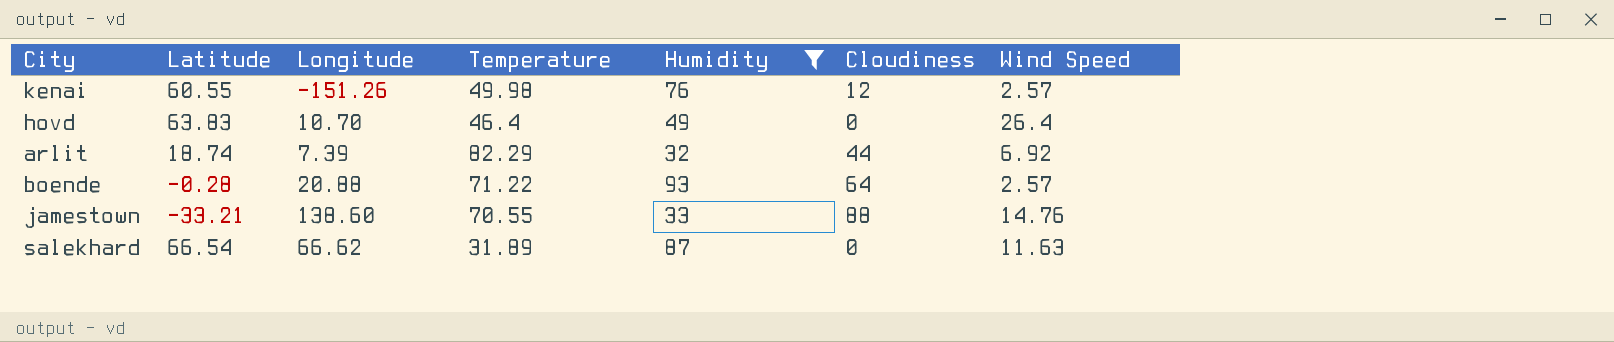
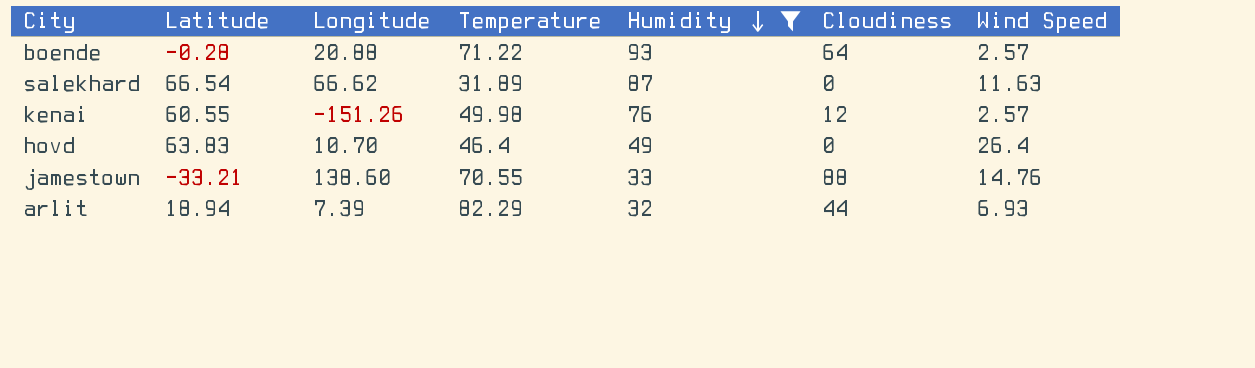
row order: none -> Humidity descending
arlit | Latitude: 18.74 -> 18.94
arlit | Wind Speed: 6.92 -> 6.93

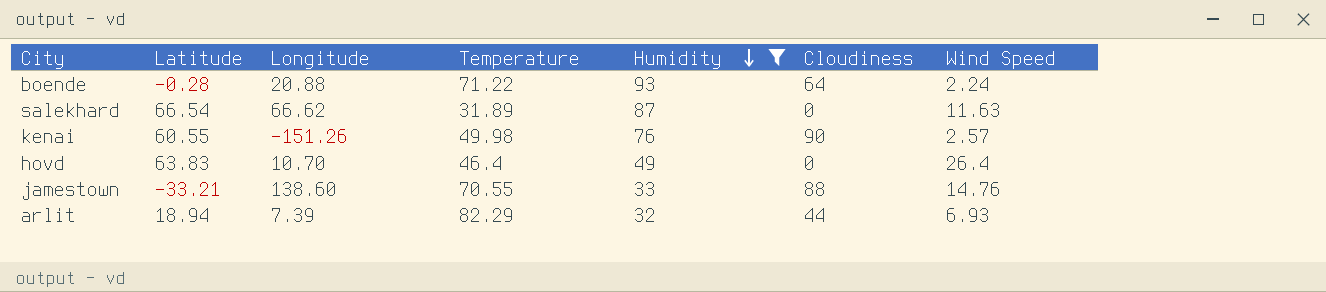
boende | Wind Speed: 2.57 -> 2.24
kenai | Cloudiness: 12 -> 90

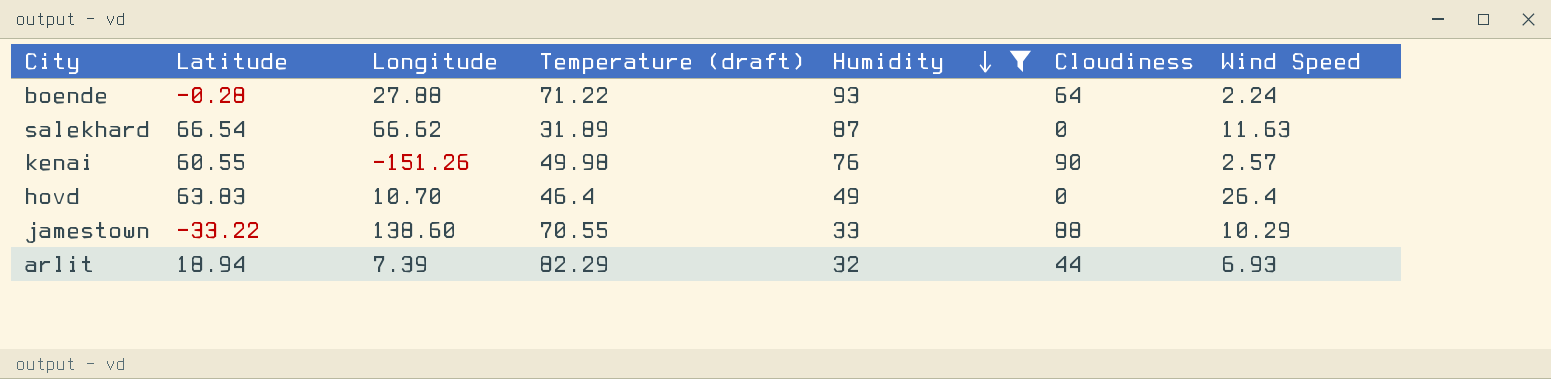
column name: Temperature -> Temperature (draft)
boende | Longitude: 20.88 -> 27.88
jamestown | Latitude: -33.21 -> -33.22
jamestown | Wind Speed: 14.76 -> 10.29

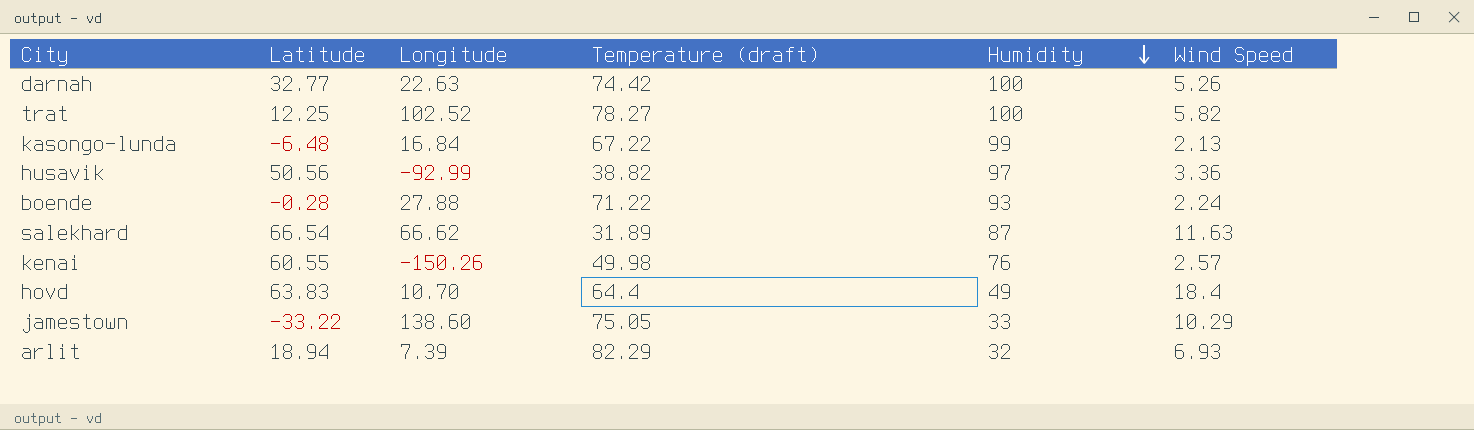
filter: Humidity <= 93 -> none
column Cloudiness | position: 6 -> none
kenai | Longitude: -151.26 -> -150.26
hovd | Temperature (draft): 46.4 -> 64.4
hovd | Wind Speed: 26.4 -> 18.4
jamestown | Temperature (draft): 70.55 -> 75.05

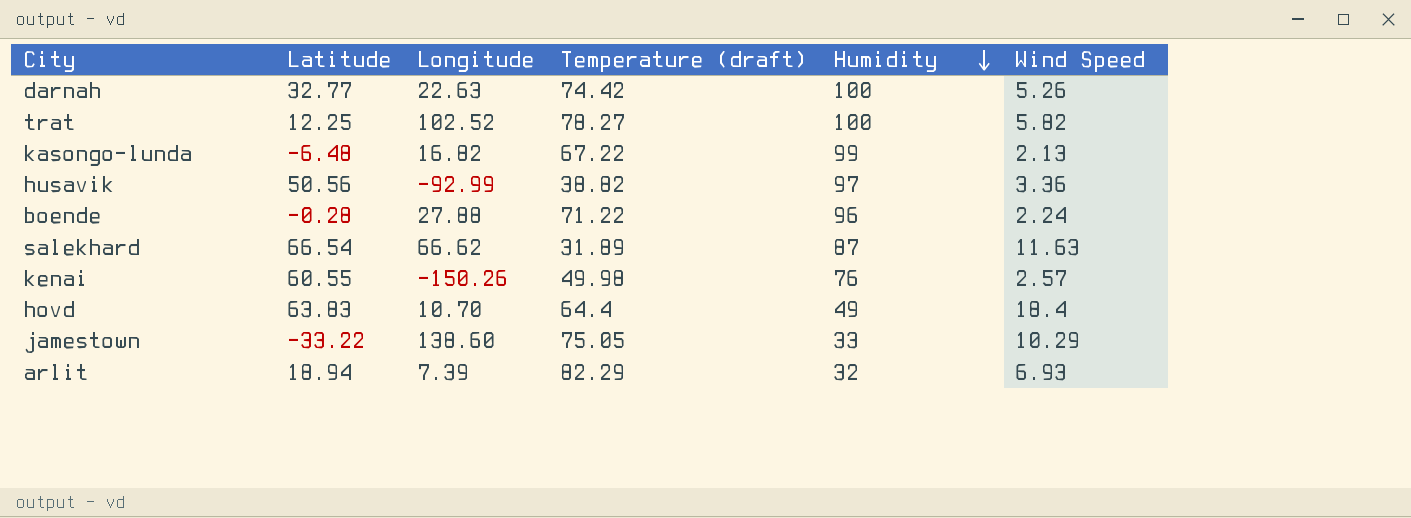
kasongo-lunda | Longitude: 16.84 -> 16.82
boende | Humidity: 93 -> 96

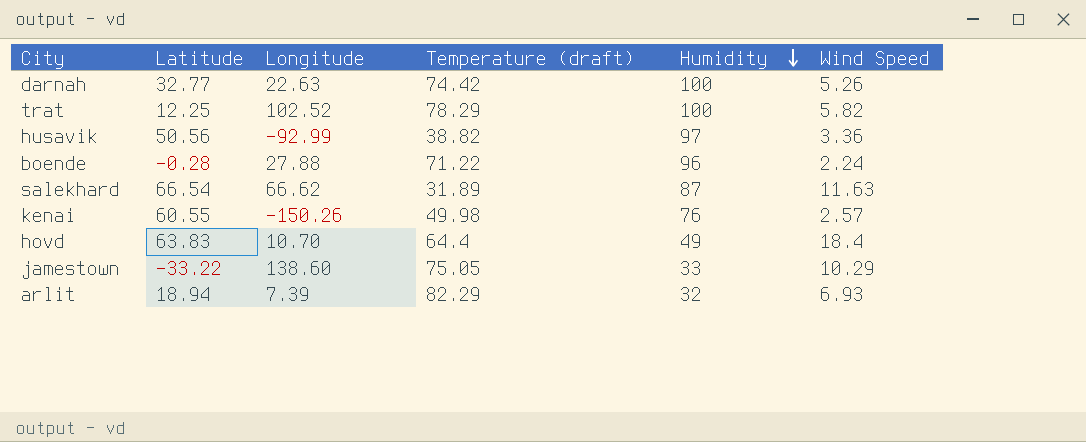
row kasongo-lunda: -6.48 | 16.82 | 67.22 | 99 | 2.13 -> none
trat | Temperature (draft): 78.27 -> 78.29

